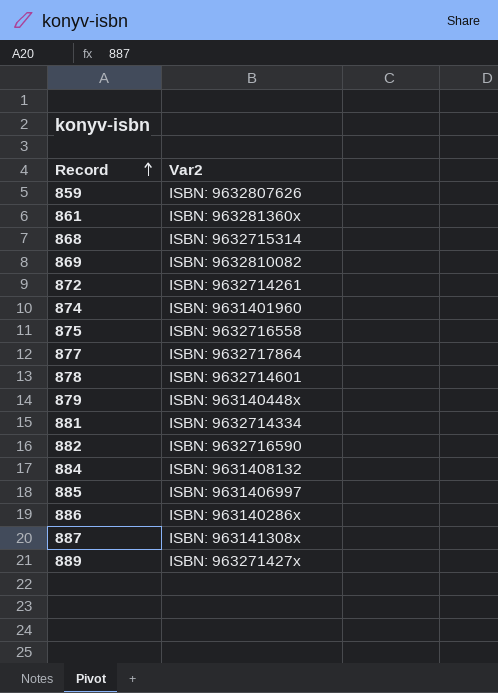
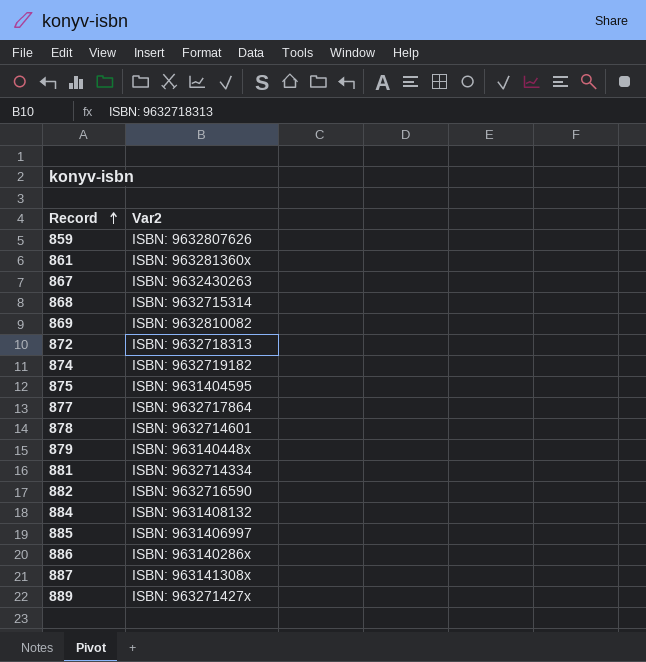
row 867: none -> ISBN: 9632430263
872 | Var2: ISBN: 9632714261 -> ISBN: 9632718313
874 | Var2: ISBN: 9631401960 -> ISBN: 9632719182
875 | Var2: ISBN: 9632716558 -> ISBN: 9631404595

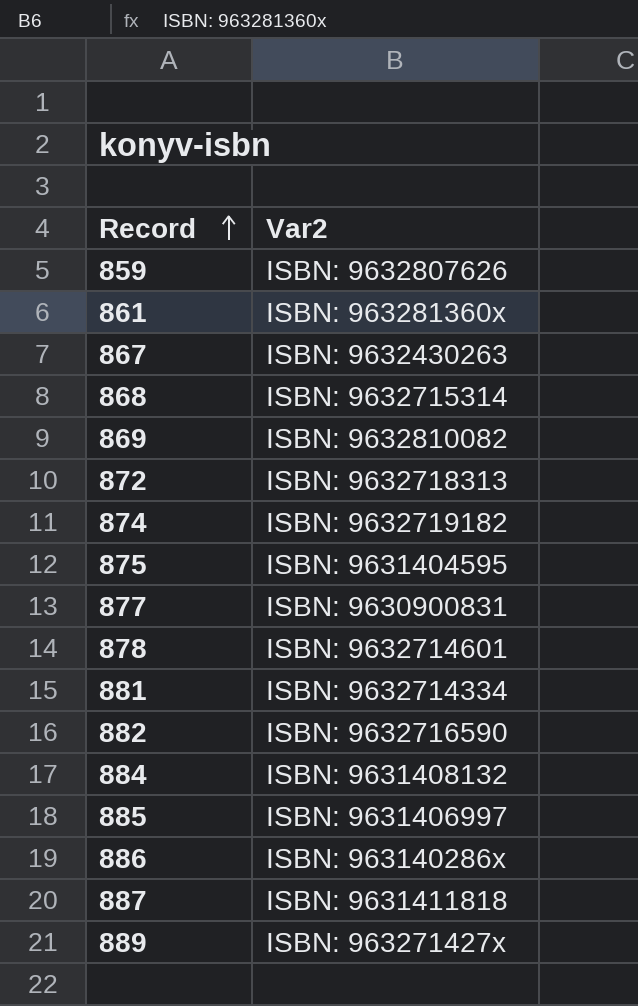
row 879: ISBN: 963140448x -> none
877 | Var2: ISBN: 9632717864 -> ISBN: 9630900831
887 | Var2: ISBN: 963141308x -> ISBN: 9631411818

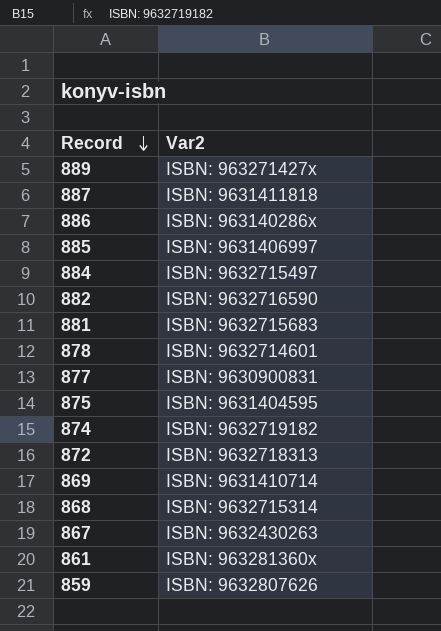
row order: Record ascending -> Record descending
884 | Var2: ISBN: 9631408132 -> ISBN: 9632715497
881 | Var2: ISBN: 9632714334 -> ISBN: 9632715683
869 | Var2: ISBN: 9632810082 -> ISBN: 9631410714

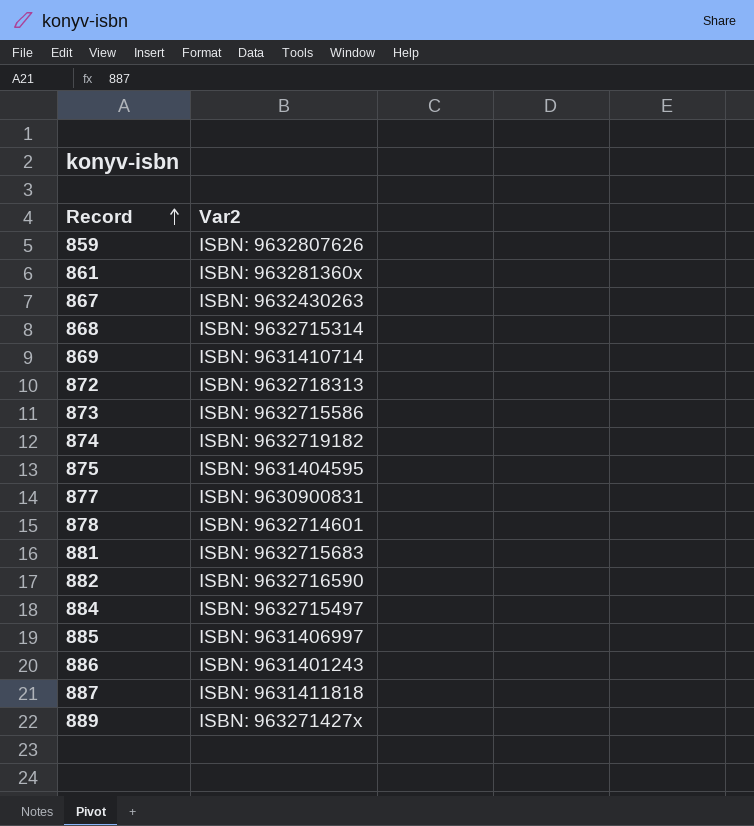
row order: Record descending -> Record ascending
row 873: none -> ISBN: 9632715586
886 | Var2: ISBN: 963140286x -> ISBN: 9631401243

